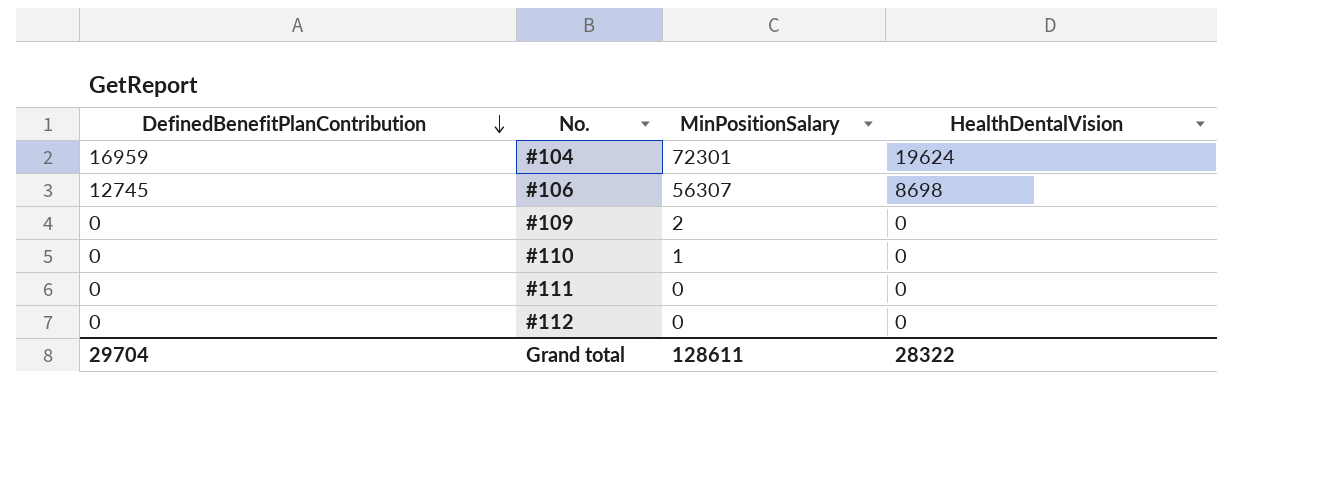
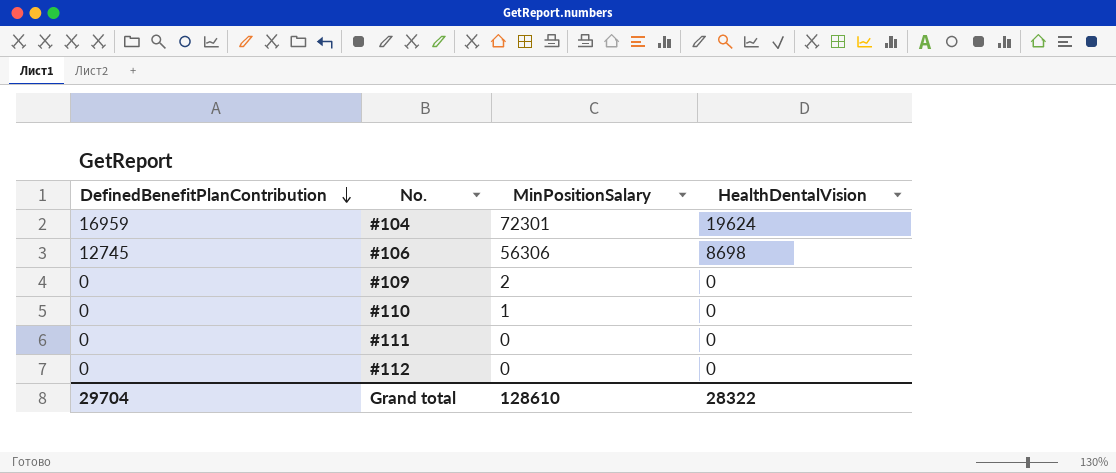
#106 | MinPositionSalary: 56307 -> 56306
Grand total | MinPositionSalary: 128611 -> 128610

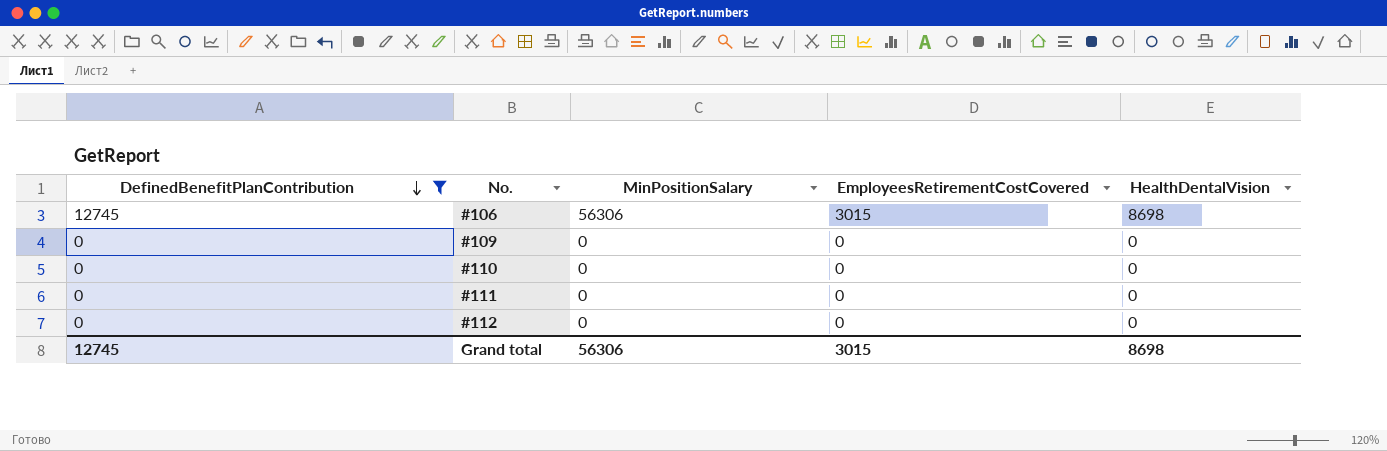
filter: none -> DefinedBenefitPlanContribution != 16959
column EmployeesRetirementCostCovered | position: none -> 4
#109 | MinPositionSalary: 2 -> 0
#110 | MinPositionSalary: 1 -> 0
Grand total | DefinedBenefitPlanContribution: 29704 -> 12745
Grand total | MinPositionSalary: 128610 -> 56306
Grand total | HealthDentalVision: 28322 -> 8698

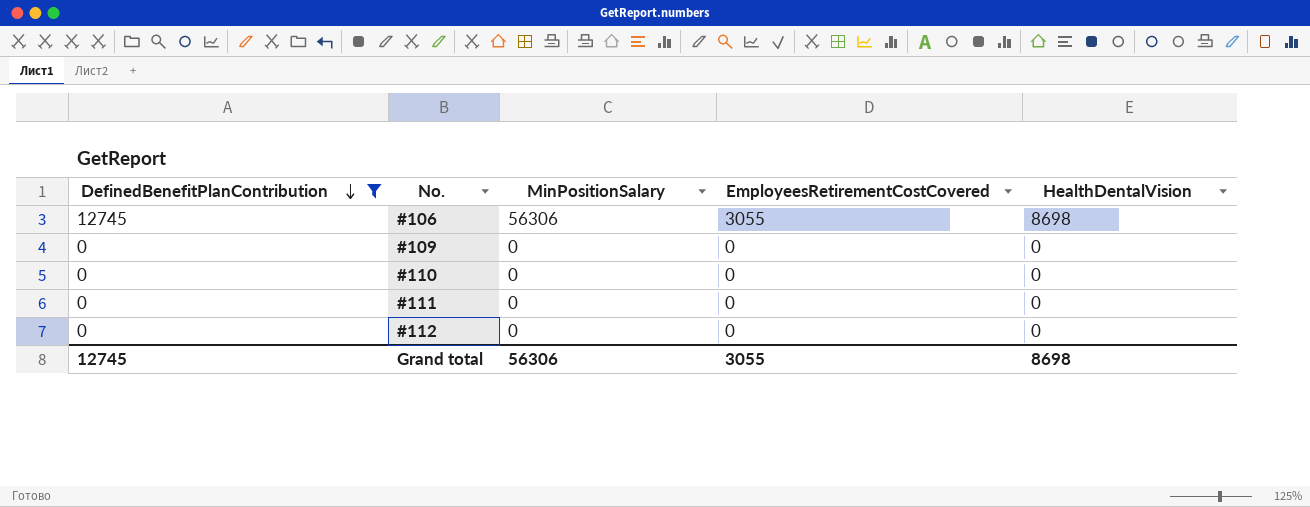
#106 | EmployeesRetirementCostCovered: 3015 -> 3055
Grand total | EmployeesRetirementCostCovered: 3015 -> 3055

